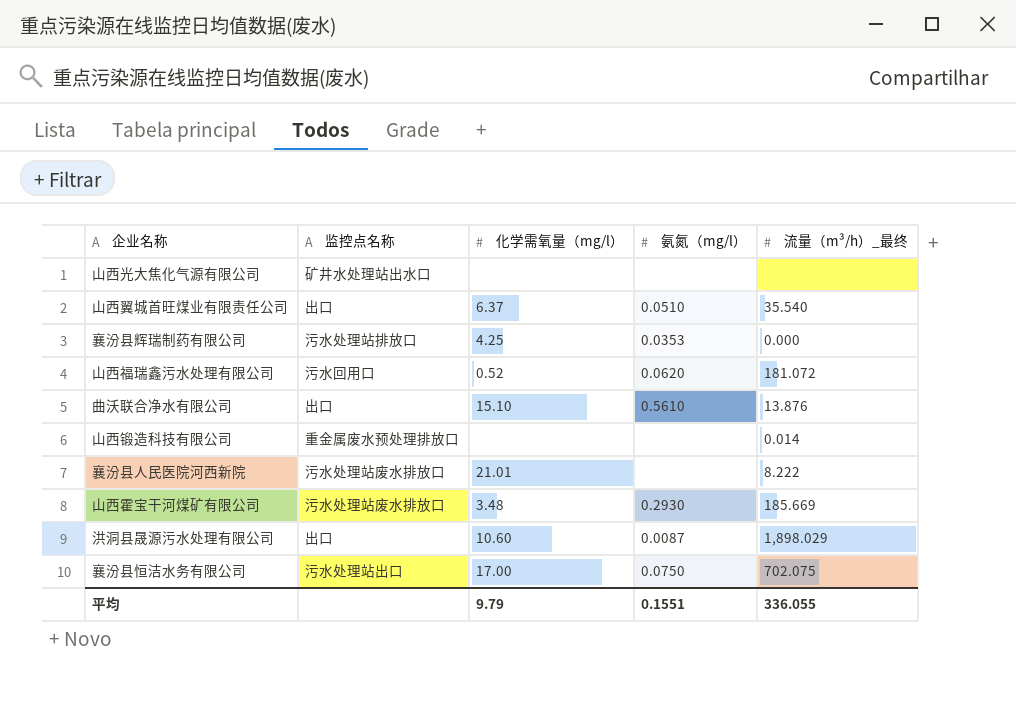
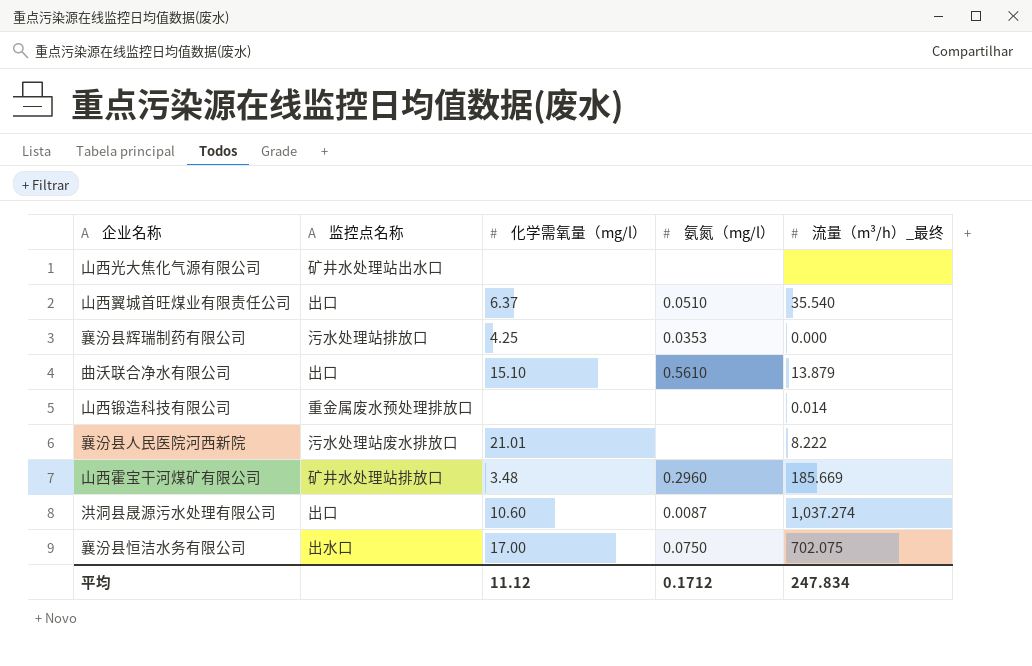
row 山西福瑞鑫污水处理有限公司: 污水回用口 | 0.52 | 0.0620 | 181.072 -> none
曲沃联合净水有限公司 | 流量（m³/h）_最终: 13.876 -> 13.879
山西霍宝干河煤矿有限公司 | 监控点名称: 污水处理站废水排放口 -> 矿井水处理站排放口
山西霍宝干河煤矿有限公司 | 氨氮（mg/l）: 0.2930 -> 0.2960
洪洞县晟源污水处理有限公司 | 流量（m³/h）_最终: 1,898.029 -> 1,037.274
襄汾县恒洁水务有限公司 | 监控点名称: 污水处理站出口 -> 出水口
平均 | 化学需氧量（mg/l）: 9.79 -> 11.12
平均 | 氨氮（mg/l）: 0.1551 -> 0.1712
平均 | 流量（m³/h）_最终: 336.055 -> 247.834

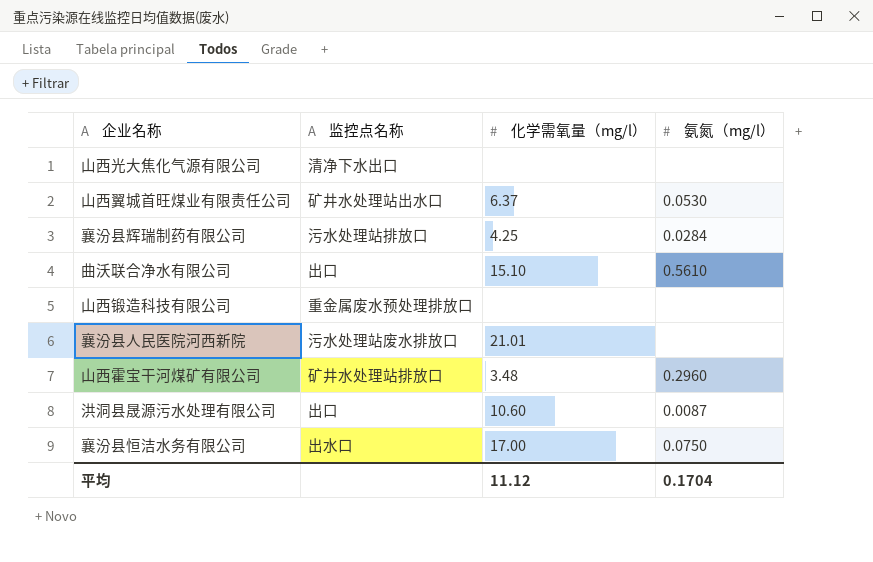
column 流量（m³/h）_最终 | position: 5 -> none
山西光大焦化气源有限公司 | 监控点名称: 矿井水处理站出水口 -> 清净下水出口
山西翼城首旺煤业有限责任公司 | 监控点名称: 出口 -> 矿井水处理站出水口
山西翼城首旺煤业有限责任公司 | 氨氮（mg/l）: 0.0510 -> 0.0530
襄汾县辉瑞制药有限公司 | 氨氮（mg/l）: 0.0353 -> 0.0284
平均 | 氨氮（mg/l）: 0.1712 -> 0.1704

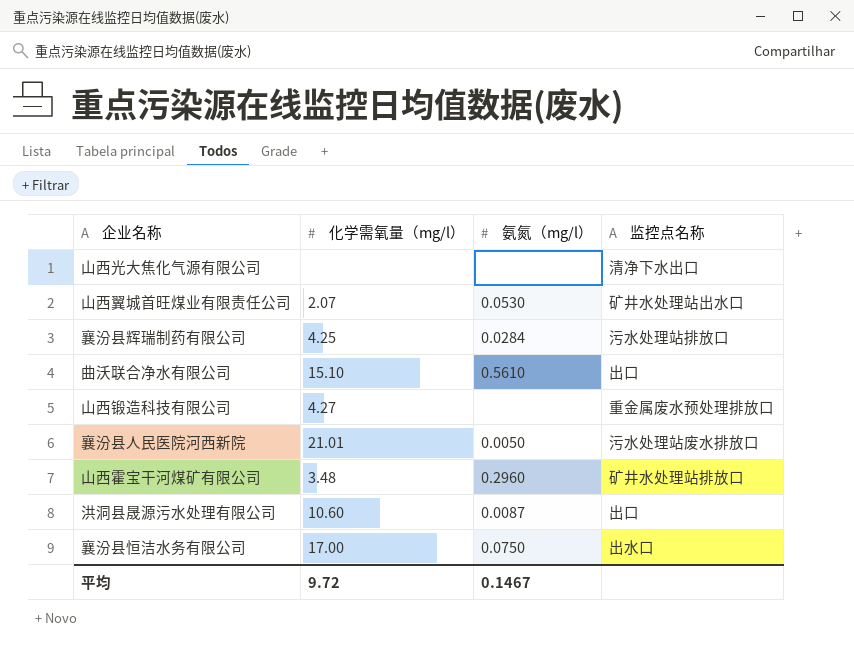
column 监控点名称 | position: 2 -> 4
山西翼城首旺煤业有限责任公司 | 化学需氧量（mg/l）: 6.37 -> 2.07
山西锻造科技有限公司 | 化学需氧量（mg/l）: none -> 4.27
襄汾县人民医院河西新院 | 氨氮（mg/l）: none -> 0.0050
平均 | 化学需氧量（mg/l）: 11.12 -> 9.72
平均 | 氨氮（mg/l）: 0.1704 -> 0.1467

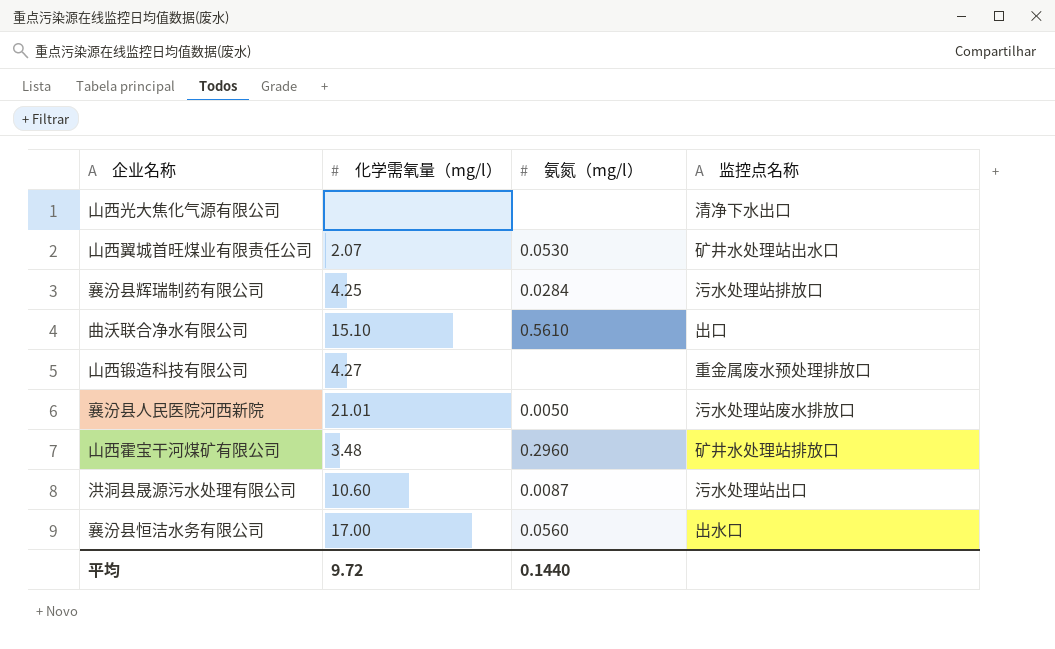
洪洞县晟源污水处理有限公司 | 监控点名称: 出口 -> 污水处理站出口
襄汾县恒洁水务有限公司 | 氨氮（mg/l）: 0.0750 -> 0.0560
平均 | 氨氮（mg/l）: 0.1467 -> 0.1440

